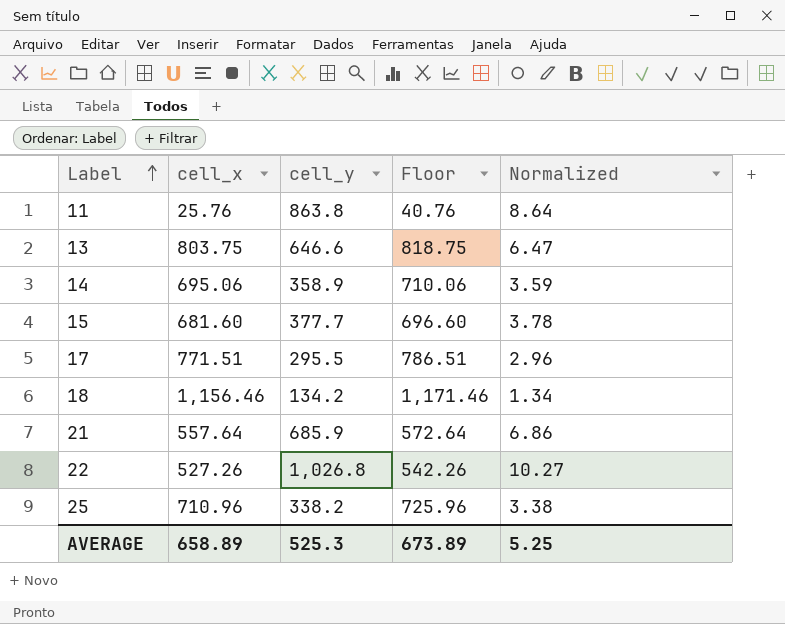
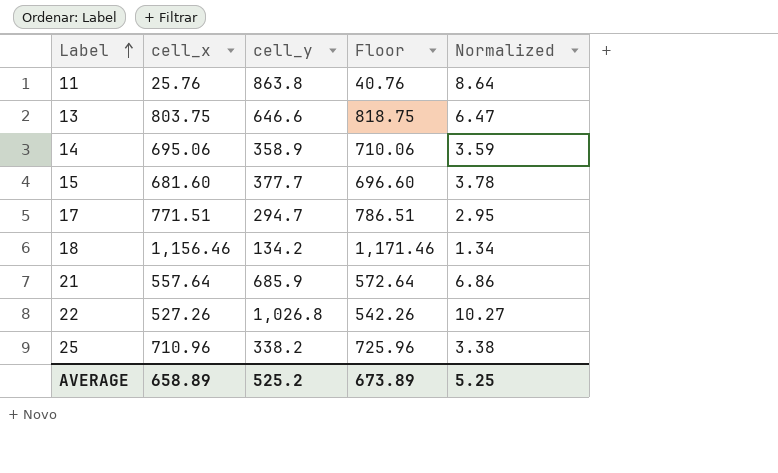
17 | cell_y: 295.5 -> 294.7
17 | Normalized: 2.96 -> 2.95
AVERAGE | cell_y: 525.3 -> 525.2

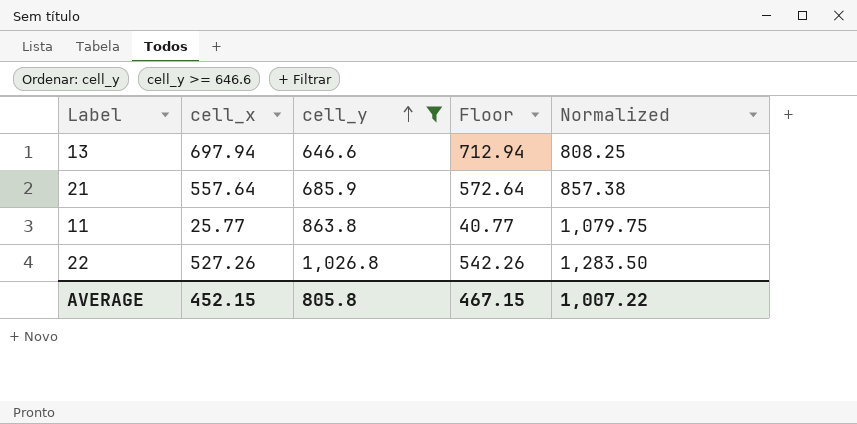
filter: none -> cell_y >= 646.6
row order: Label ascending -> cell_y ascending
column Normalized | formula: [cell_y] * 0.01 -> [cell_y] * 1.25
13 | cell_x: 803.75 -> 697.94
13 | Floor: 818.75 -> 712.94
11 | cell_x: 25.76 -> 25.77
11 | Floor: 40.76 -> 40.77
AVERAGE | cell_x: 658.89 -> 452.15
AVERAGE | cell_y: 525.2 -> 805.8
AVERAGE | Floor: 673.89 -> 467.15
AVERAGE | Normalized: 5.25 -> 1,007.22

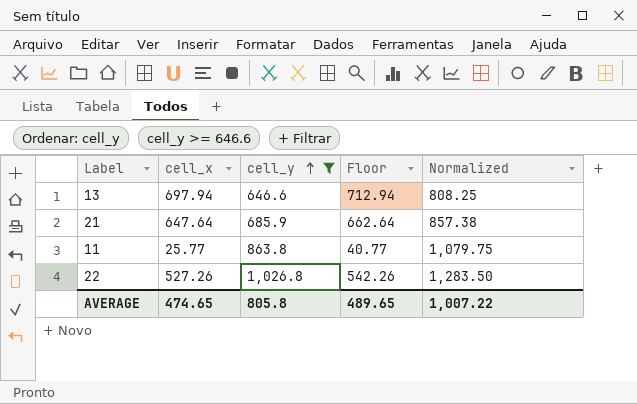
21 | cell_x: 557.64 -> 647.64
21 | Floor: 572.64 -> 662.64
AVERAGE | cell_x: 452.15 -> 474.65
AVERAGE | Floor: 467.15 -> 489.65

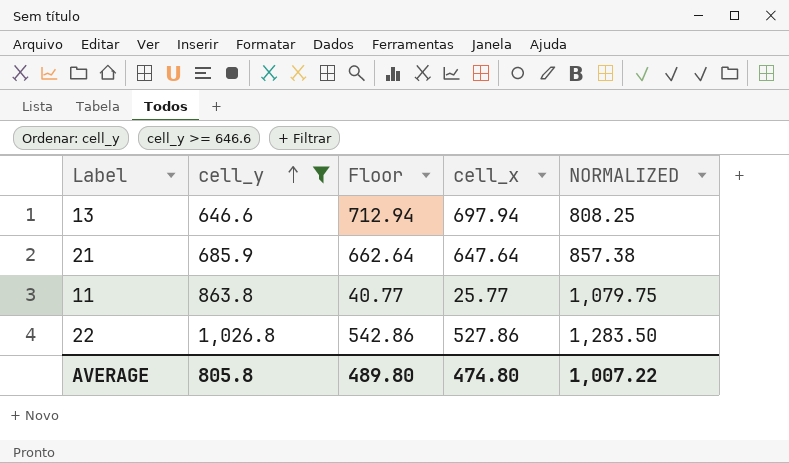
column cell_x | position: 2 -> 4
column name: Normalized -> NORMALIZED
22 | Floor: 542.26 -> 542.86
22 | cell_x: 527.26 -> 527.86
AVERAGE | Floor: 489.65 -> 489.80
AVERAGE | cell_x: 474.65 -> 474.80

